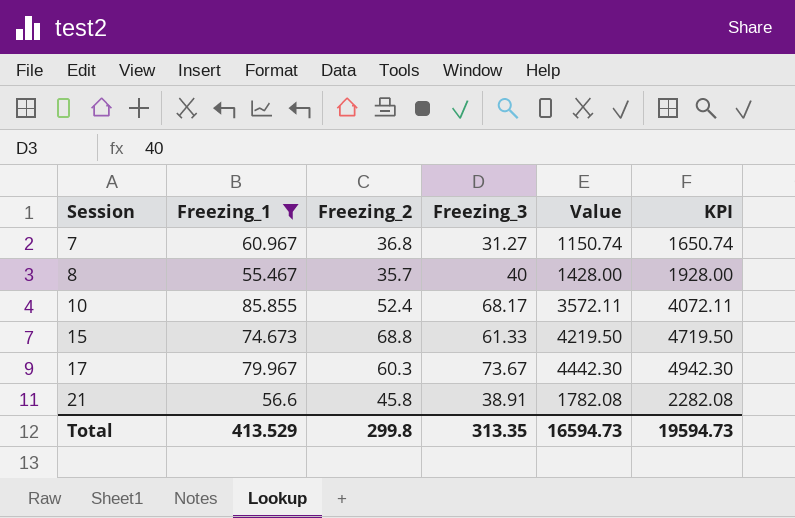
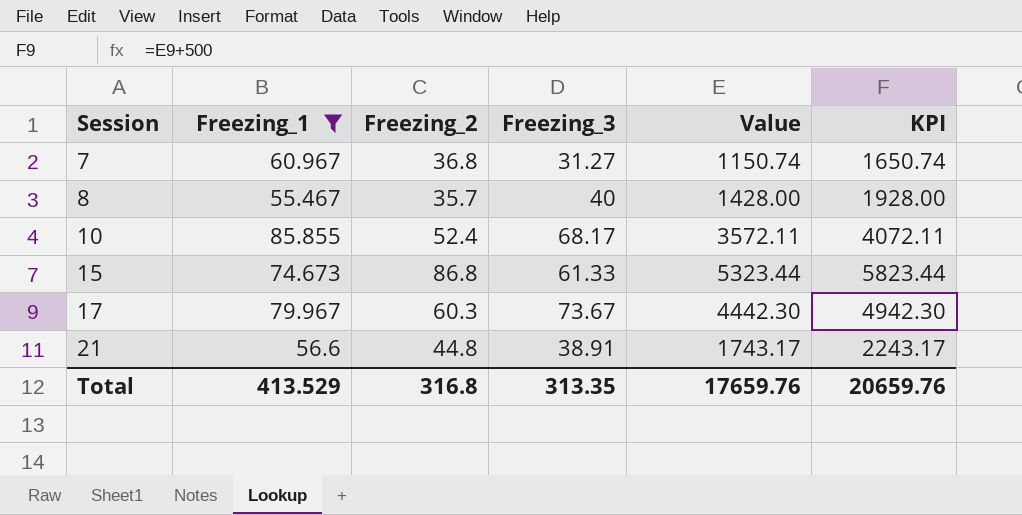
15 | Freezing_2: 68.8 -> 86.8
15 | Value: 4219.50 -> 5323.44
15 | KPI: 4719.50 -> 5823.44
21 | Freezing_2: 45.8 -> 44.8
21 | Value: 1782.08 -> 1743.17
21 | KPI: 2282.08 -> 2243.17
Total | Freezing_2: 299.8 -> 316.8
Total | Value: 16594.73 -> 17659.76
Total | KPI: 19594.73 -> 20659.76

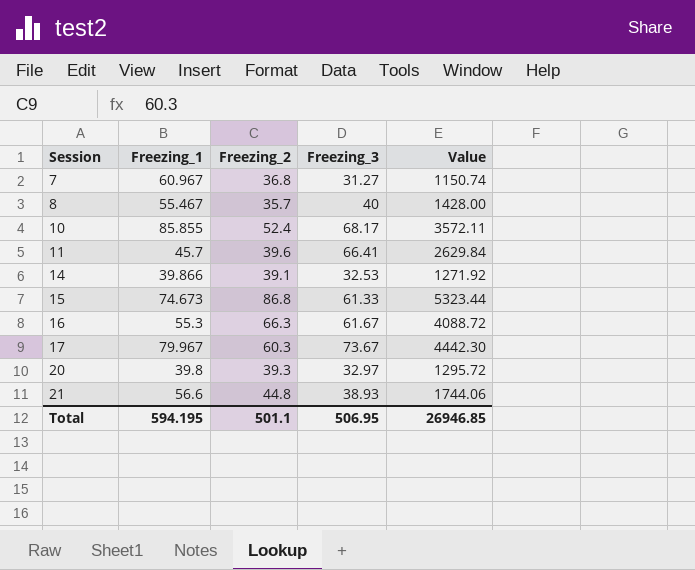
filter: Freezing_1 >= 55.467 -> none
column KPI | formula: [Value] + 500 -> none
21 | Freezing_3: 38.91 -> 38.93
21 | Value: 1743.17 -> 1744.06
Total | Freezing_1: 413.529 -> 594.195
Total | Freezing_2: 316.8 -> 501.1
Total | Freezing_3: 313.35 -> 506.95
Total | Value: 17659.76 -> 26946.85

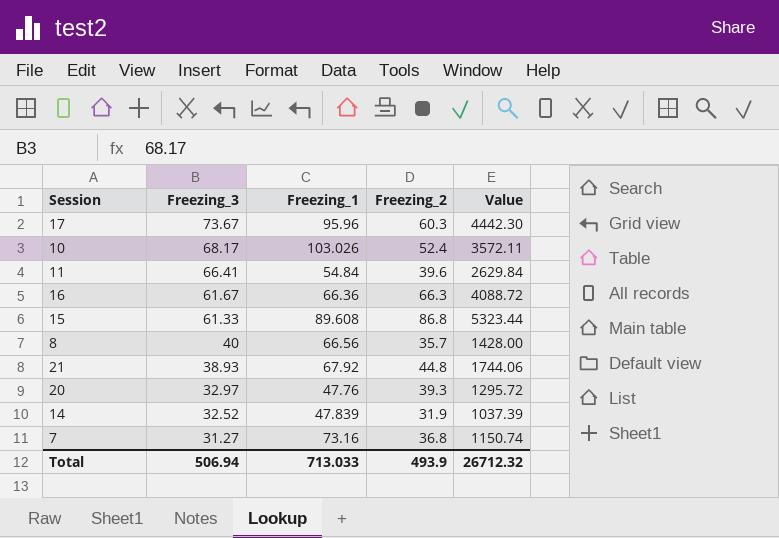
row order: Session ascending -> Freezing_3 descending
column Freezing_3 | position: 4 -> 2
17 | Freezing_1: 79.967 -> 95.96
10 | Freezing_1: 85.855 -> 103.026
11 | Freezing_1: 45.7 -> 54.84
16 | Freezing_1: 55.3 -> 66.36
15 | Freezing_1: 74.673 -> 89.608
8 | Freezing_1: 55.467 -> 66.56
21 | Freezing_1: 56.6 -> 67.92
20 | Freezing_1: 39.8 -> 47.76
14 | Freezing_3: 32.53 -> 32.52
14 | Freezing_1: 39.866 -> 47.839
14 | Freezing_2: 39.1 -> 31.9
14 | Value: 1271.92 -> 1037.39
7 | Freezing_1: 60.967 -> 73.16
Total | Freezing_3: 506.95 -> 506.94
Total | Freezing_1: 594.195 -> 713.033
Total | Freezing_2: 501.1 -> 493.9
Total | Value: 26946.85 -> 26712.32

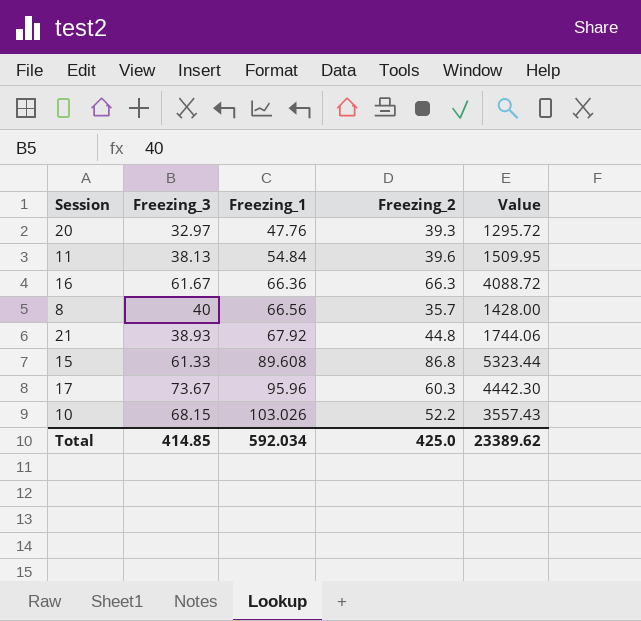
row order: Freezing_3 descending -> Freezing_1 ascending
row 14: 32.52 | 47.839 | 31.9 | 1037.39 -> none
row 7: 31.27 | 73.16 | 36.8 | 1150.74 -> none
11 | Freezing_3: 66.41 -> 38.13
11 | Value: 2629.84 -> 1509.95
10 | Freezing_3: 68.17 -> 68.15
10 | Freezing_2: 52.4 -> 52.2
10 | Value: 3572.11 -> 3557.43
Total | Freezing_3: 506.94 -> 414.85
Total | Freezing_1: 713.033 -> 592.034
Total | Freezing_2: 493.9 -> 425.0
Total | Value: 26712.32 -> 23389.62

